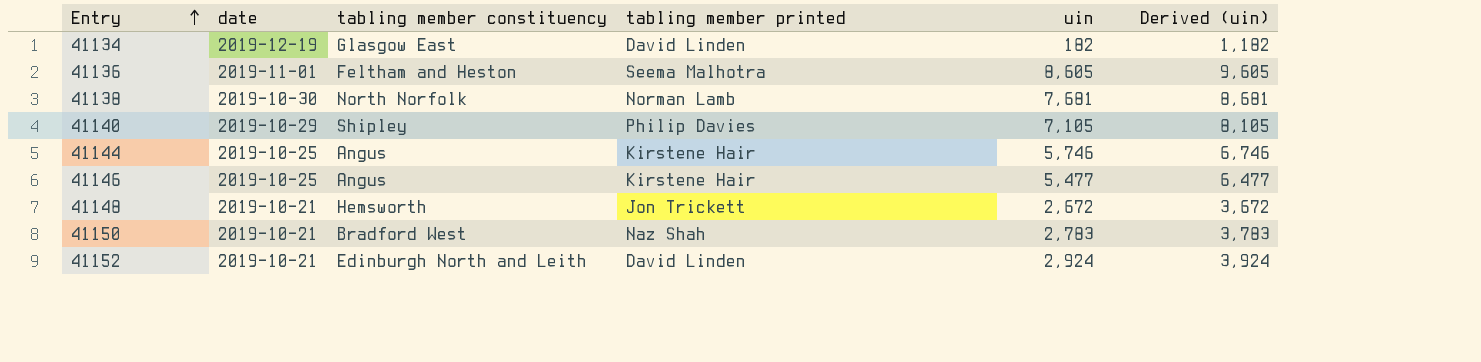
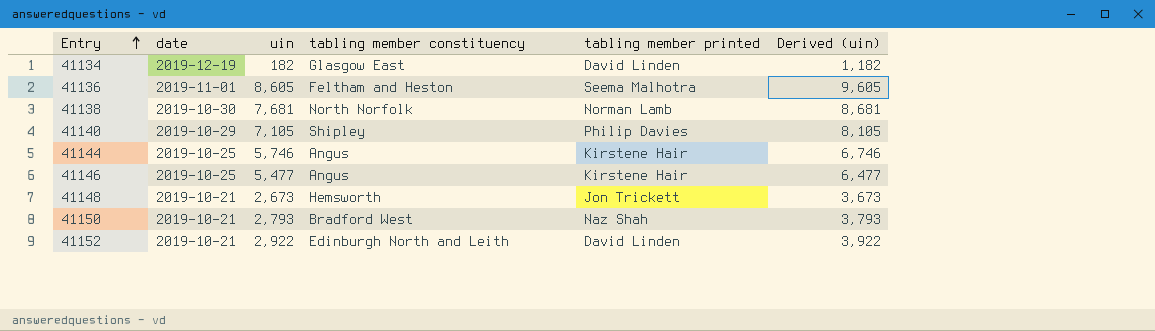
column uin | position: 5 -> 3
41148 | uin: 2,672 -> 2,673
41148 | Derived (uin): 3,672 -> 3,673
41150 | uin: 2,783 -> 2,793
41150 | Derived (uin): 3,783 -> 3,793
41152 | uin: 2,924 -> 2,922
41152 | Derived (uin): 3,924 -> 3,922

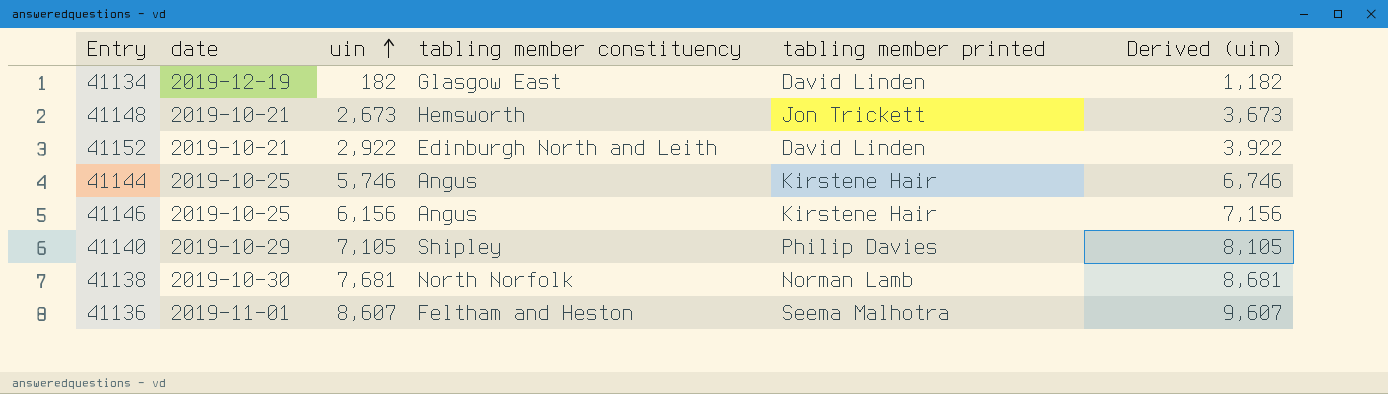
row order: Entry ascending -> uin ascending
row 41150: 2019-10-21 | 2,793 | Bradford West | Naz Shah | 3,793 -> none
41146 | uin: 5,477 -> 6,156
41146 | Derived (uin): 6,477 -> 7,156
41136 | uin: 8,605 -> 8,607
41136 | Derived (uin): 9,605 -> 9,607

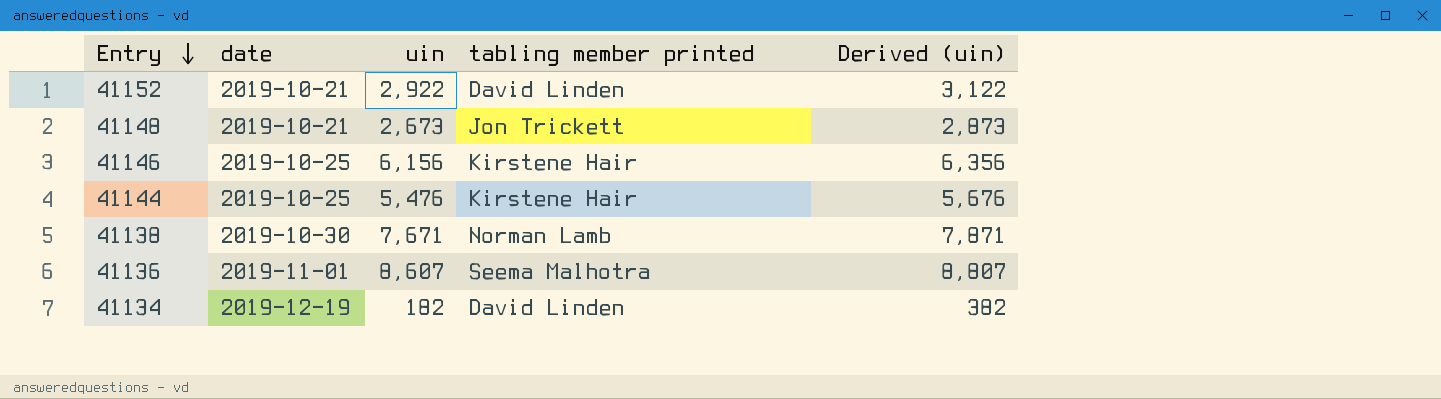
row order: uin ascending -> Entry descending
column tabling member constituency | position: 4 -> none
column Derived (uin) | formula: [uin] + 1000 -> [uin] + 200
row 41140: 2019-10-29 | 7,105 | Shipley | Philip Davies | 8,105 -> none
41144 | uin: 5,746 -> 5,476
41138 | uin: 7,681 -> 7,671

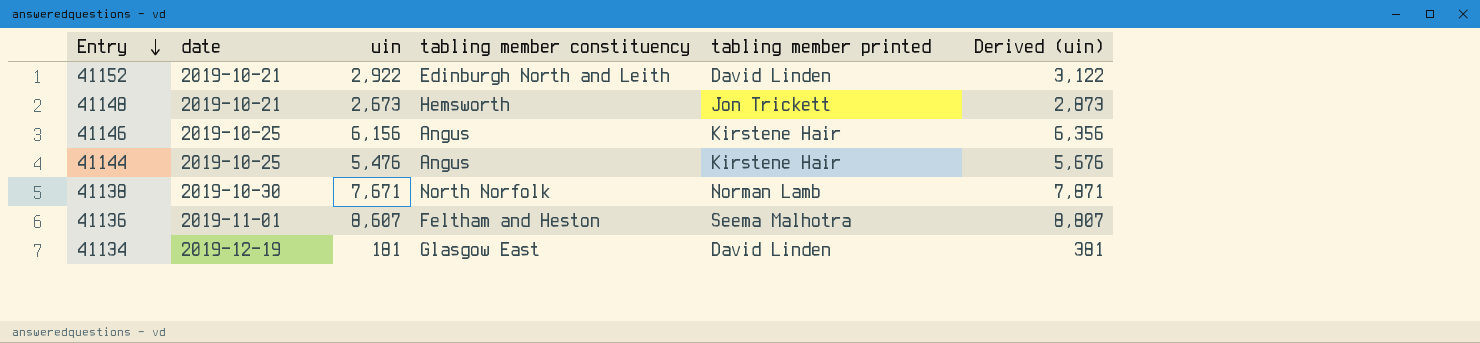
column tabling member constituency | position: none -> 4
41134 | uin: 182 -> 181
41134 | Derived (uin): 382 -> 381

